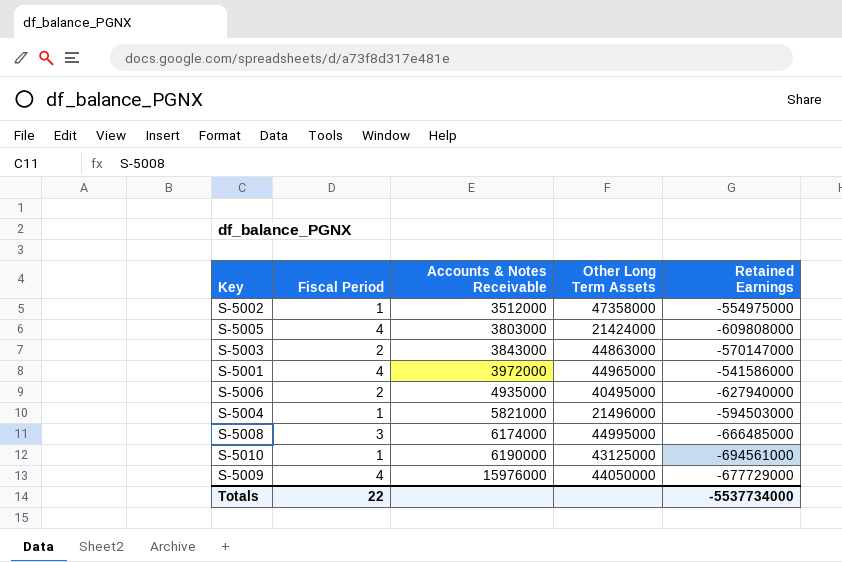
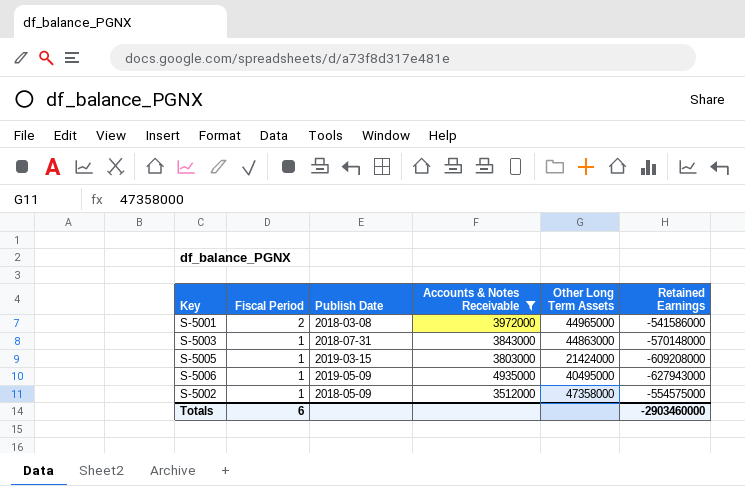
filter: none -> Accounts & Notes Receivable <= 4935000
row order: Accounts & Notes Receivable ascending -> Fiscal Period descending
column Publish Date | position: none -> 3
S-5001 | Fiscal Period: 4 -> 2
S-5003 | Fiscal Period: 2 -> 1
S-5003 | Retained Earnings: -570147000 -> -570148000
S-5005 | Fiscal Period: 4 -> 1
S-5005 | Retained Earnings: -609808000 -> -609208000
S-5006 | Fiscal Period: 2 -> 1
S-5006 | Retained Earnings: -627940000 -> -627943000
S-5002 | Retained Earnings: -554975000 -> -554575000
Totals | Fiscal Period: 22 -> 6
Totals | Retained Earnings: -5537734000 -> -2903460000

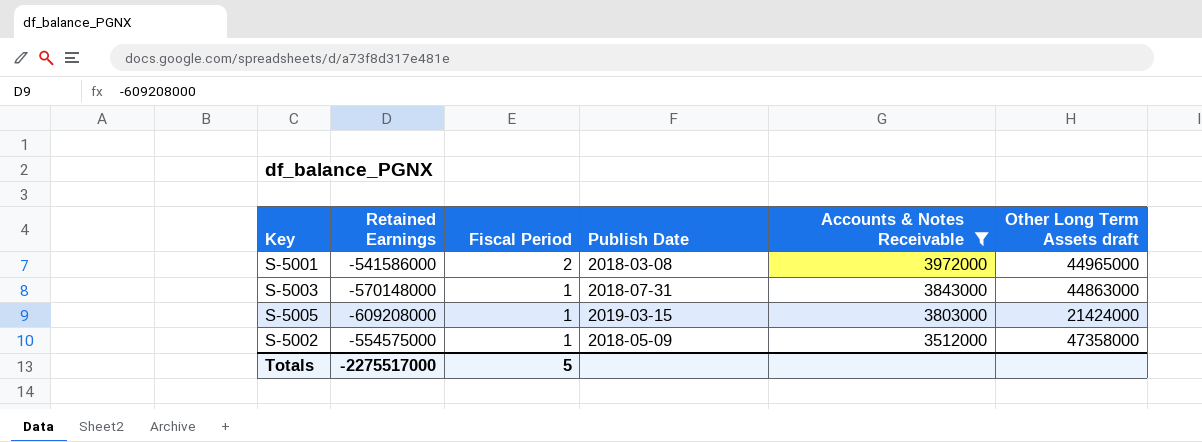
column Retained Earnings | position: 6 -> 2
column name: Other Long Term Assets -> Other Long Term Assets draft
row S-5006: 1 | 2019-05-09 | 4935000 | 40495000 | -627943000 -> none
Totals | Retained Earnings: -2903460000 -> -2275517000
Totals | Fiscal Period: 6 -> 5

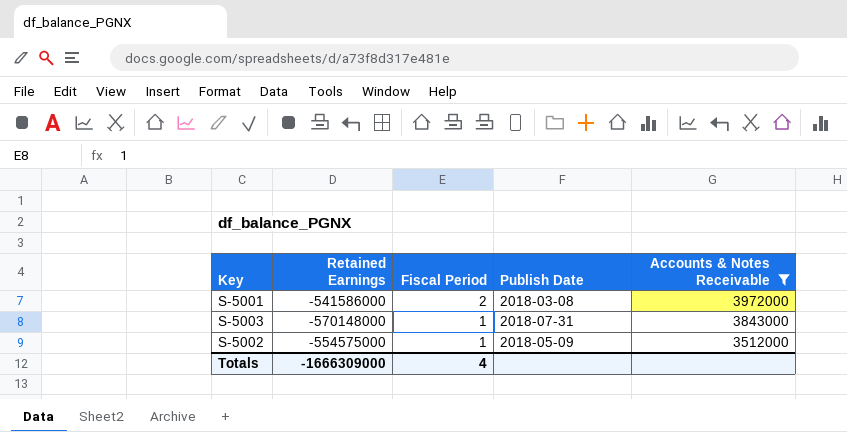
column Other Long Term Assets draft | position: 6 -> none
row S-5005: -609208000 | 1 | 2019-03-15 | 3803000 | 21424000 -> none
Totals | Retained Earnings: -2275517000 -> -1666309000
Totals | Fiscal Period: 5 -> 4

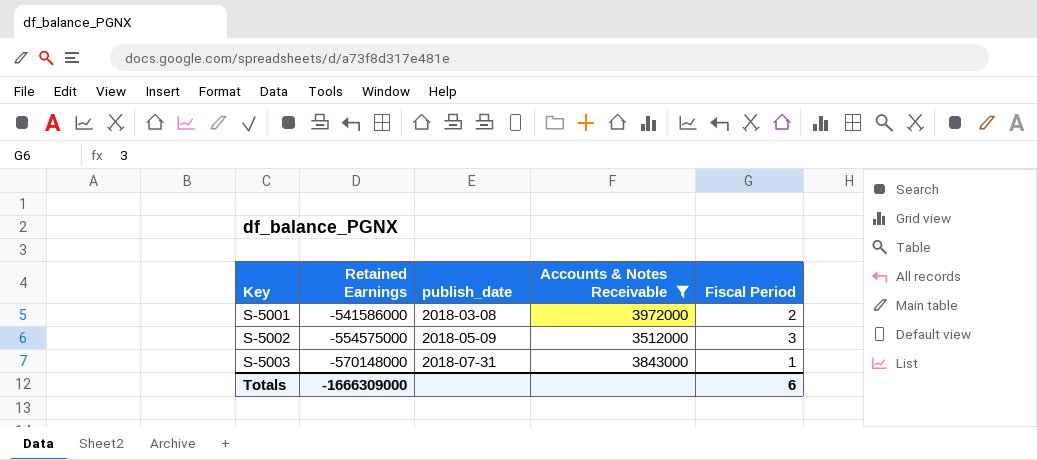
row order: Fiscal Period descending -> Key ascending
column name: Publish Date -> publish_date
column Fiscal Period | position: 3 -> 5
S-5002 | Fiscal Period: 1 -> 3
Totals | Fiscal Period: 4 -> 6

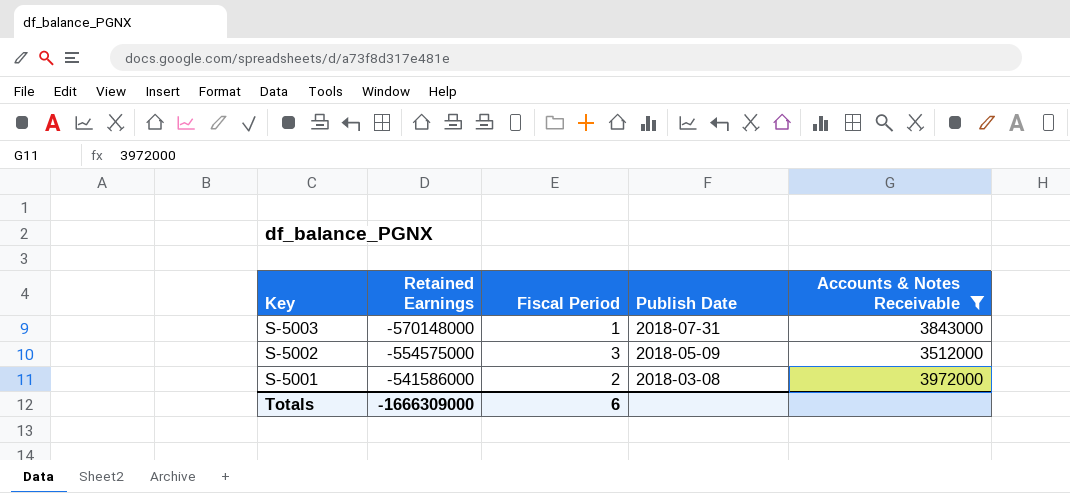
row order: Key ascending -> Key descending
column Fiscal Period | position: 5 -> 3
column name: publish_date -> Publish Date

